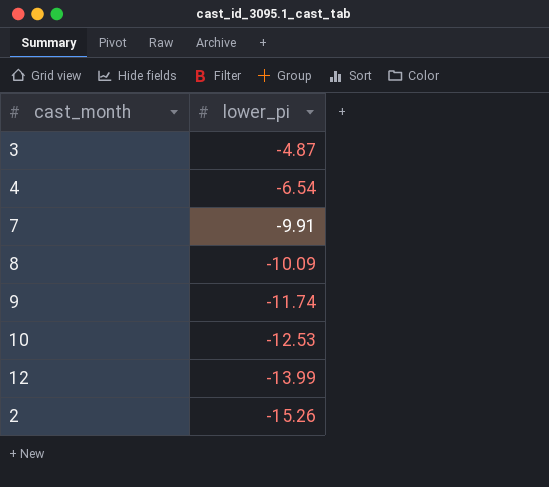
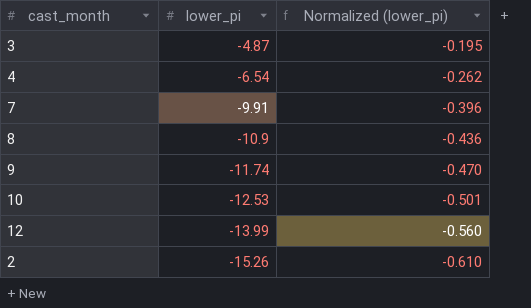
column Normalized (lower_pi) | formula: none -> [lower_pi] * 0.04
8 | lower_pi: -10.09 -> -10.9

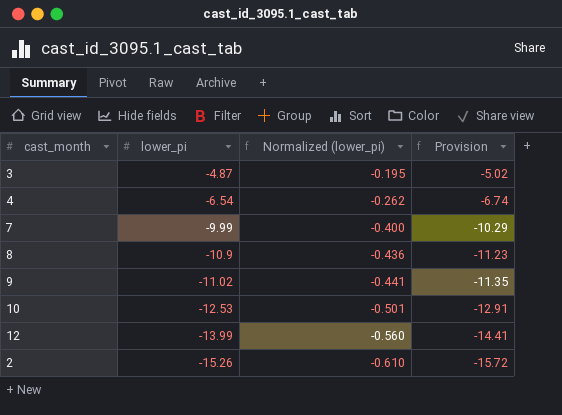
column Provision | formula: none -> [lower_pi] * 1.03
7 | lower_pi: -9.91 -> -9.99
7 | Normalized (lower_pi): -0.396 -> -0.400
9 | lower_pi: -11.74 -> -11.02
9 | Normalized (lower_pi): -0.470 -> -0.441

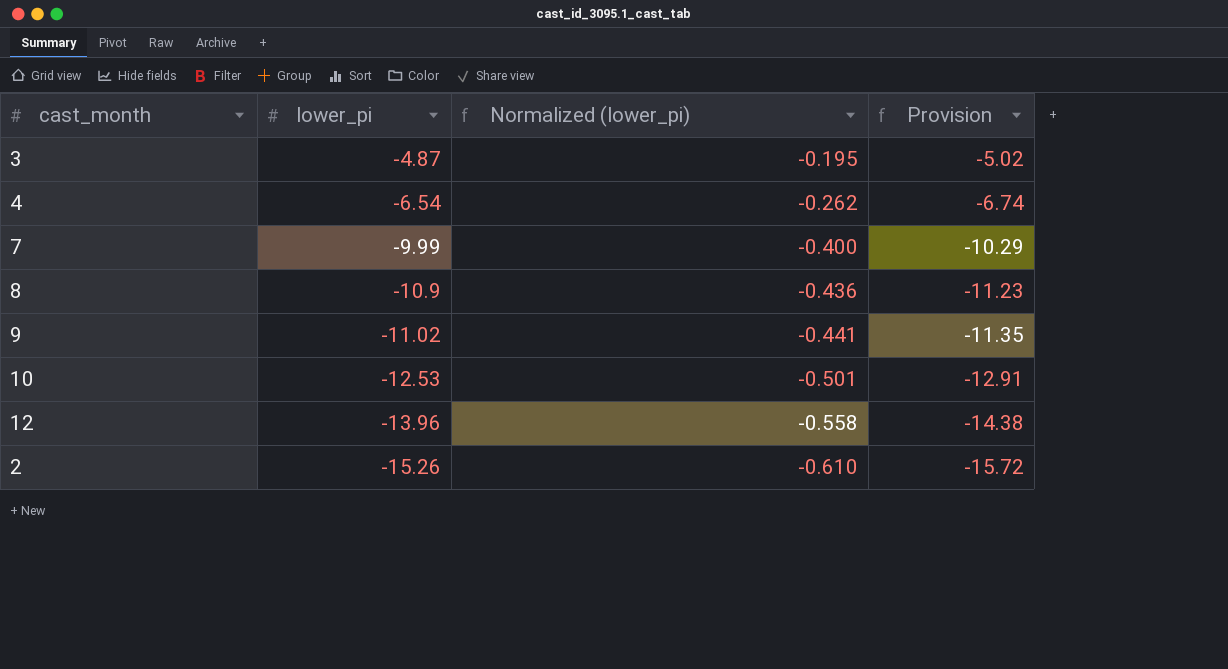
12 | lower_pi: -13.99 -> -13.96
12 | Normalized (lower_pi): -0.560 -> -0.558
12 | Provision: -14.41 -> -14.38

